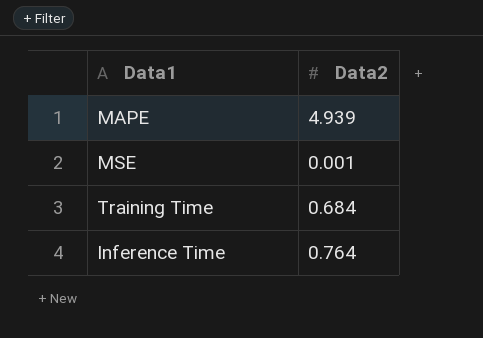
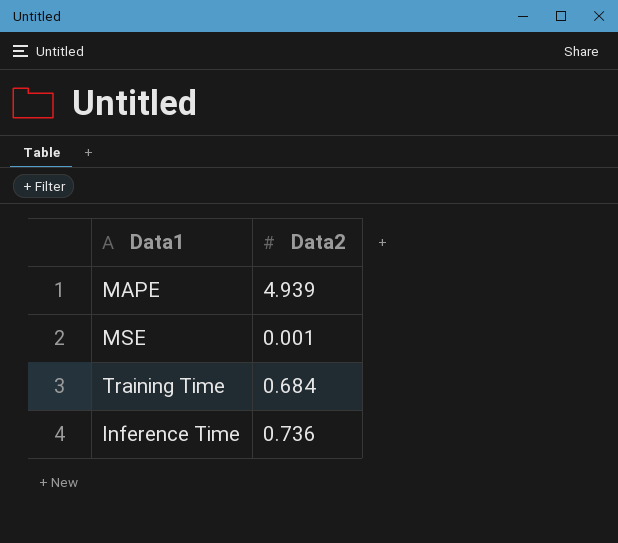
Inference Time | Data2: 0.764 -> 0.736

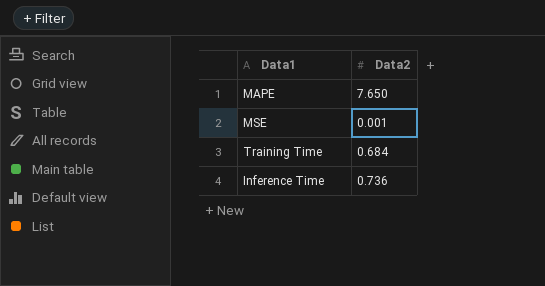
MAPE | Data2: 4.939 -> 7.650

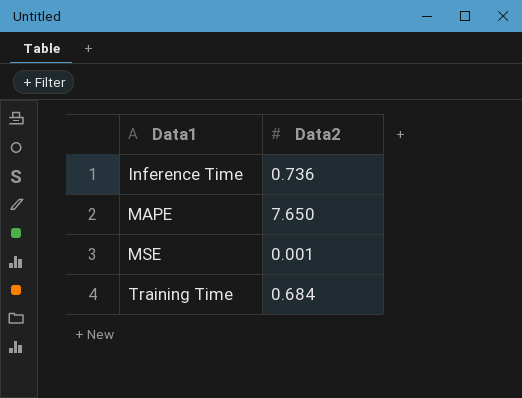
row order: none -> Data1 ascending

